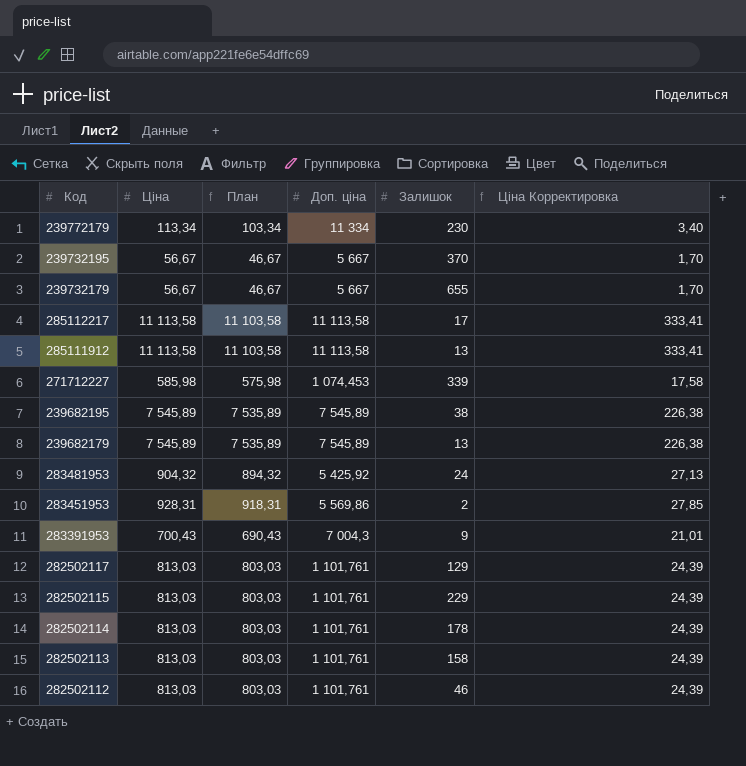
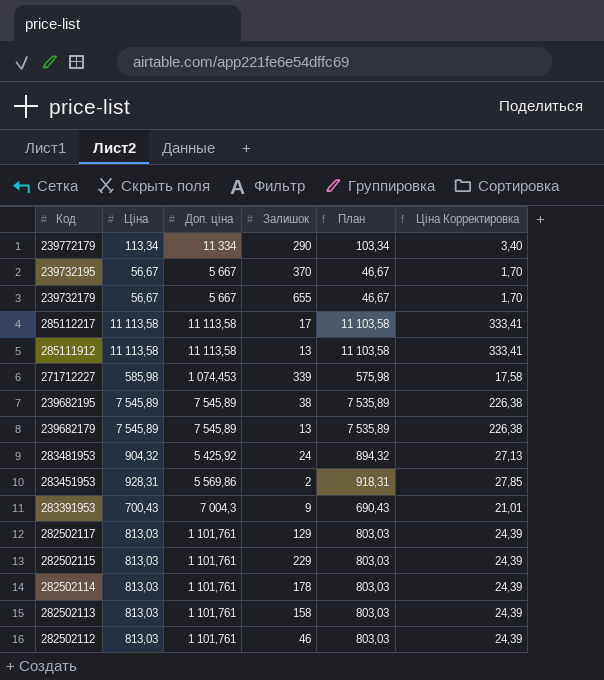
column План | position: 3 -> 5
239772179 | Залишок: 230 -> 290

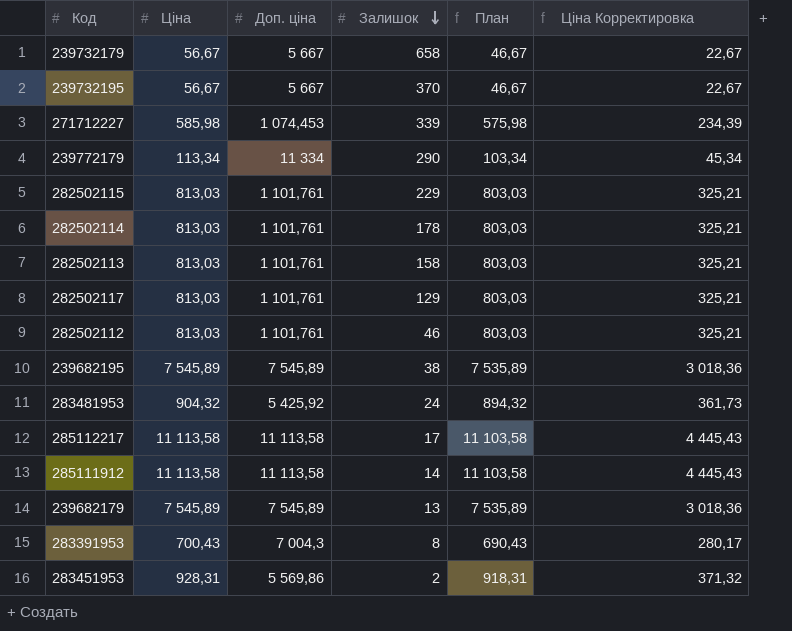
row order: none -> Залишок descending
column Ціна Корректировка | formula: [Ціна] * 0,03 -> [Ціна] * 0,4
239732179 | Залишок: 655 -> 658
285111912 | Залишок: 13 -> 14
283391953 | Залишок: 9 -> 8

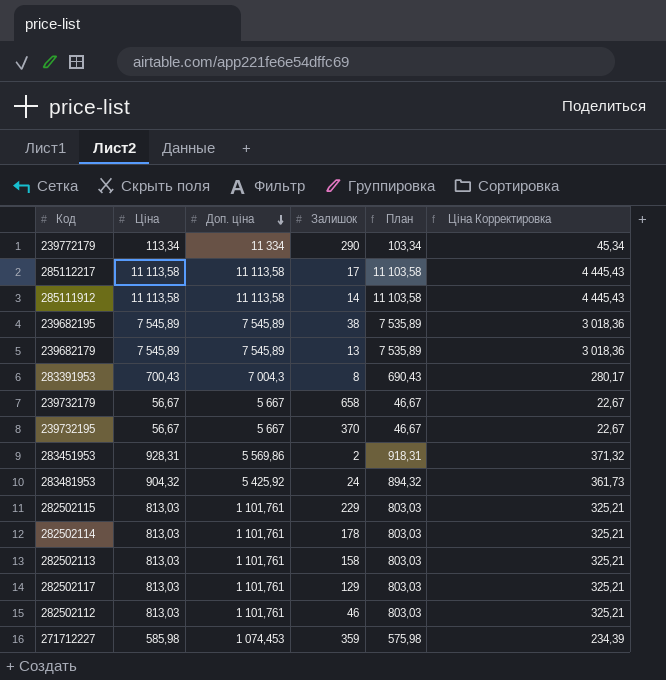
row order: Залишок descending -> Доп. ціна descending
271712227 | Залишок: 339 -> 359

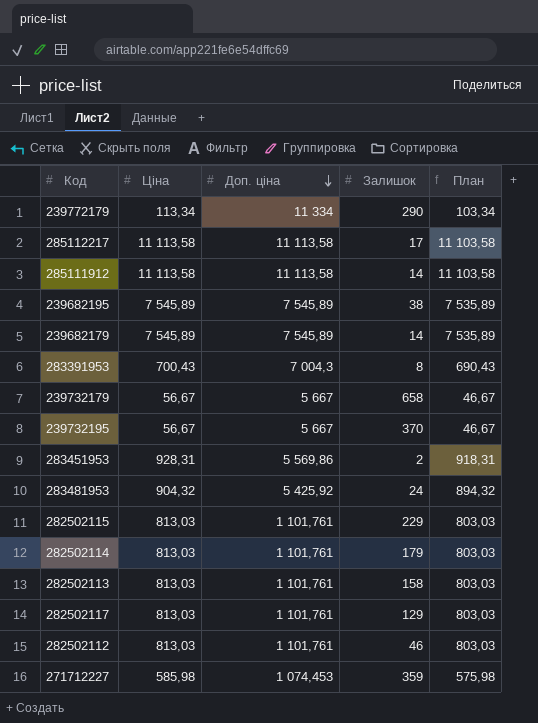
column Ціна Корректировка | formula: [Ціна] * 0,4 -> none
239682179 | Залишок: 13 -> 14
282502114 | Залишок: 178 -> 179

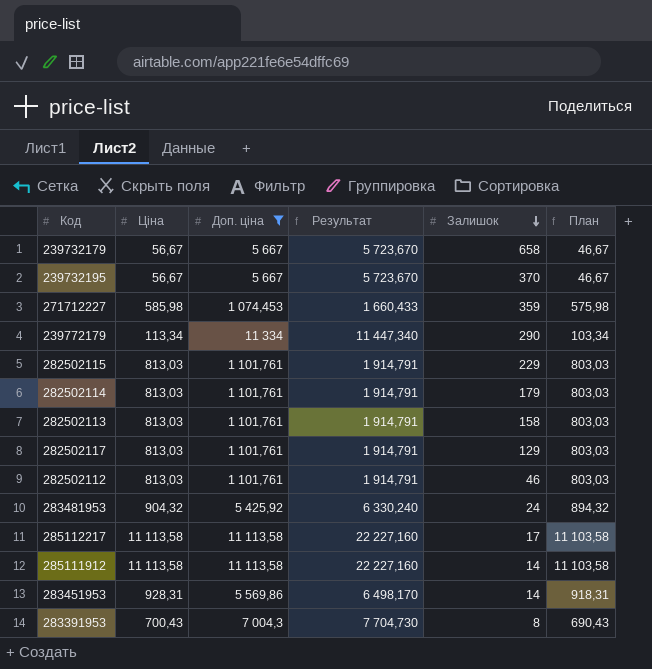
filter: none -> Доп. ціна != 7 545,89
row order: Доп. ціна descending -> Залишок descending
column Результат | formula: none -> [Ціна] + [Доп. ціна]
283451953 | Залишок: 2 -> 14

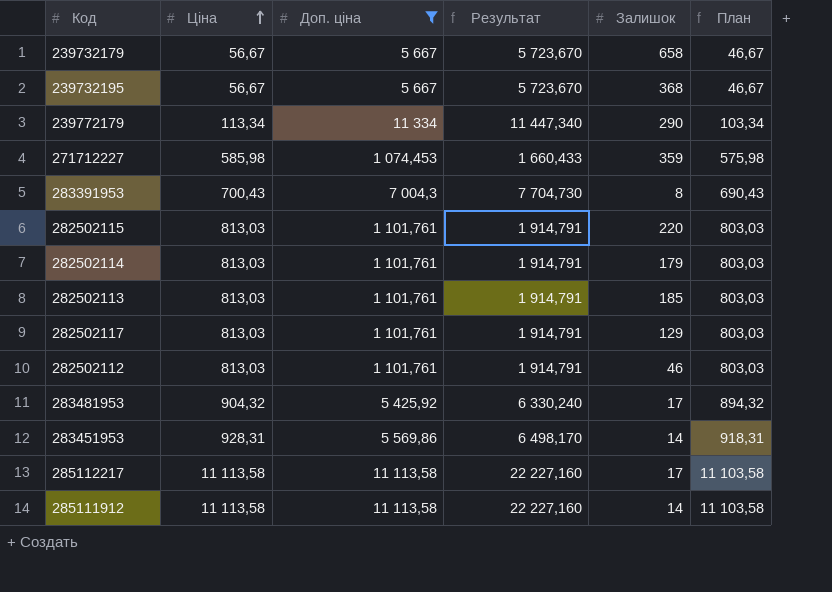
row order: Залишок descending -> Ціна ascending
239732195 | Залишок: 370 -> 368
282502115 | Залишок: 229 -> 220
282502113 | Залишок: 158 -> 185
283481953 | Залишок: 24 -> 17

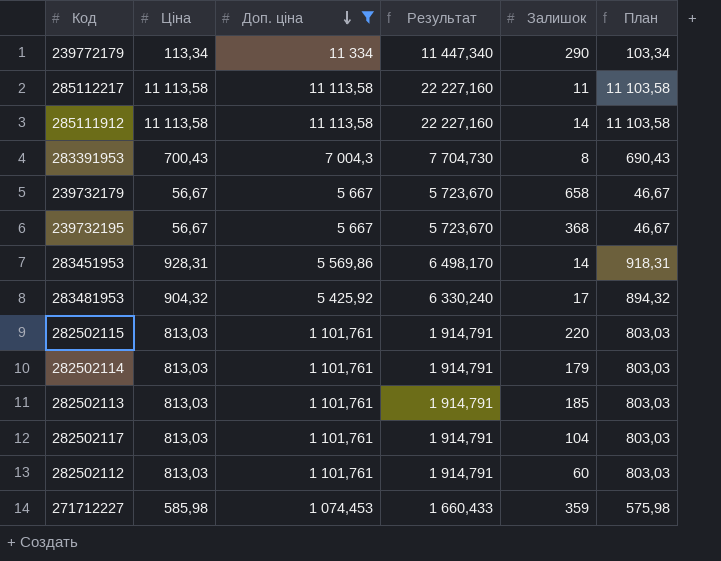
row order: Ціна ascending -> Доп. ціна descending
285112217 | Залишок: 17 -> 11
282502117 | Залишок: 129 -> 104
282502112 | Залишок: 46 -> 60

